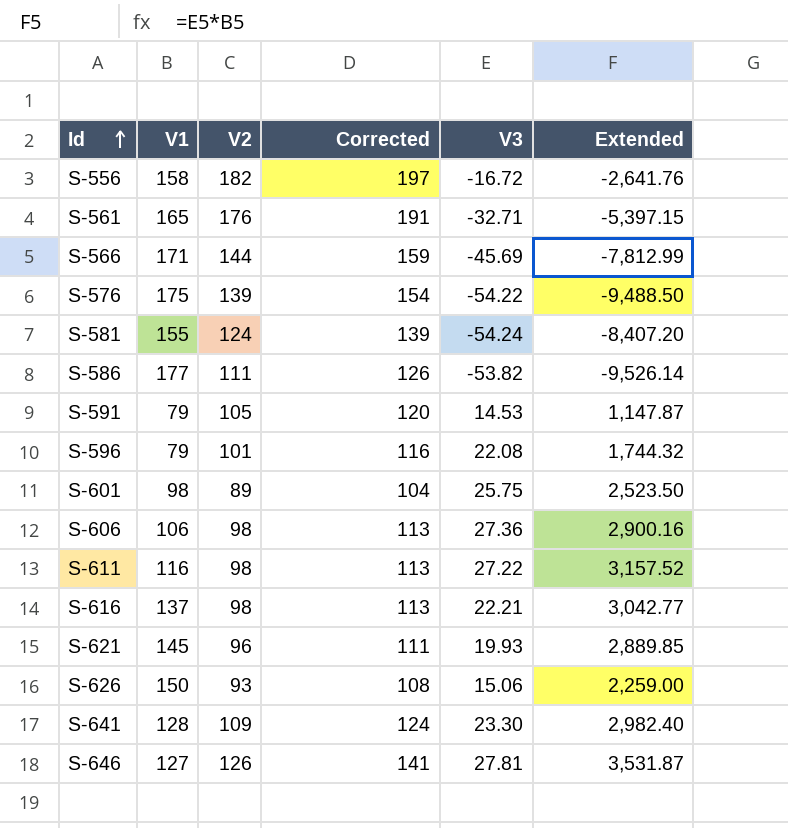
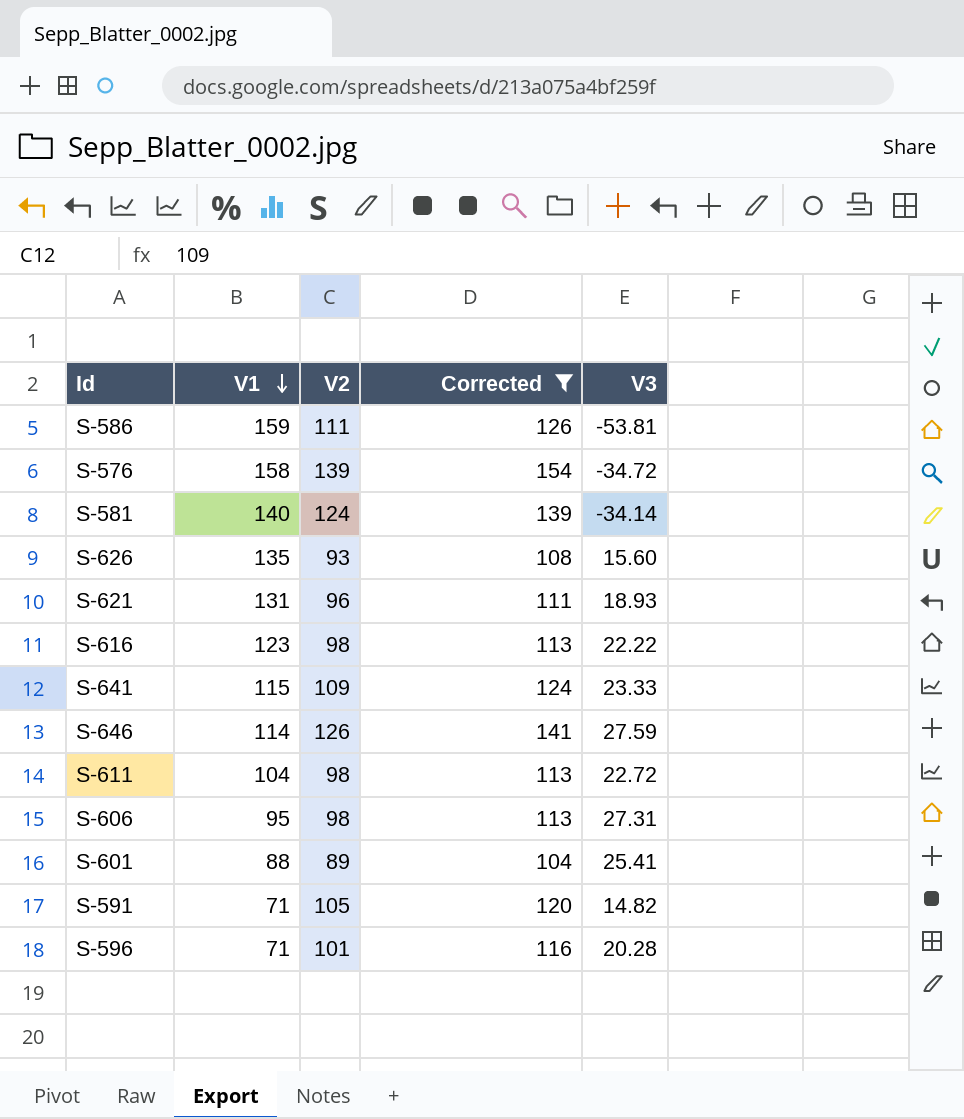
filter: none -> Corrected <= 154
row order: Id ascending -> V1 descending
column Extended | formula: [V1] * [V3] -> none
S-586 | V1: 177 -> 159
S-586 | V3: -53.82 -> -53.81
S-576 | V1: 175 -> 158
S-576 | V3: -54.22 -> -34.72
S-581 | V1: 155 -> 140
S-581 | V3: -54.24 -> -34.14
S-626 | V1: 150 -> 135
S-626 | V3: 15.06 -> 15.60
S-621 | V1: 145 -> 131
S-621 | V3: 19.93 -> 18.93
S-616 | V1: 137 -> 123
S-616 | V3: 22.21 -> 22.22
S-641 | V1: 128 -> 115
S-641 | V3: 23.30 -> 23.33
S-646 | V1: 127 -> 114
S-646 | V3: 27.81 -> 27.59
S-611 | V1: 116 -> 104
S-611 | V3: 27.22 -> 22.72
S-606 | V1: 106 -> 95
S-606 | V3: 27.36 -> 27.31
S-601 | V1: 98 -> 88
S-601 | V3: 25.75 -> 25.41
S-591 | V1: 79 -> 71
S-591 | V3: 14.53 -> 14.82
S-596 | V1: 79 -> 71
S-596 | V3: 22.08 -> 20.28

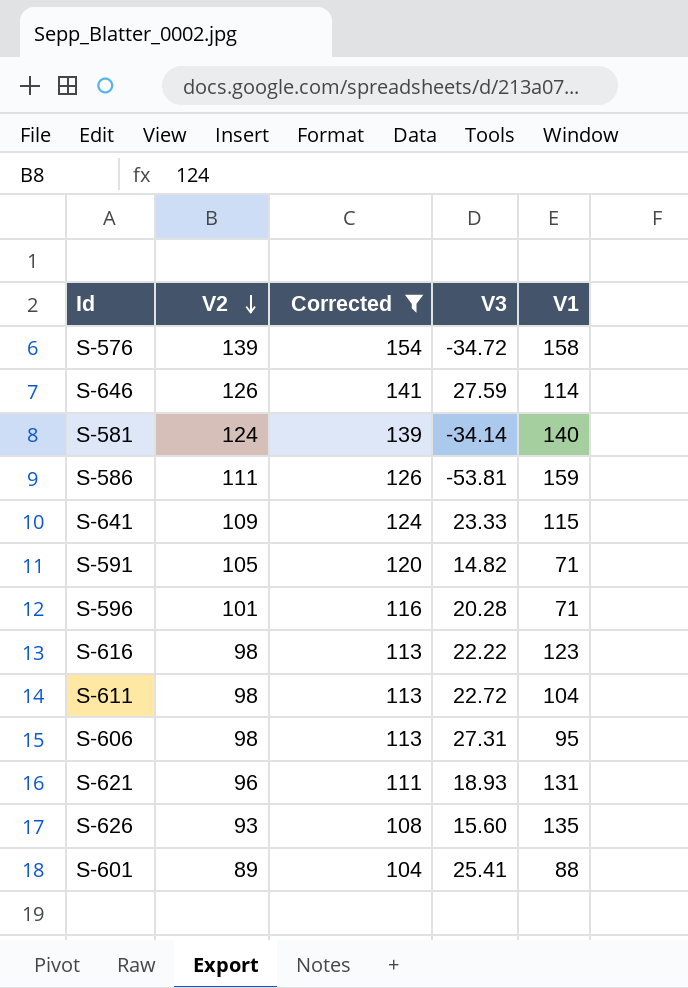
row order: V1 descending -> V2 descending
column V1 | position: 2 -> 5

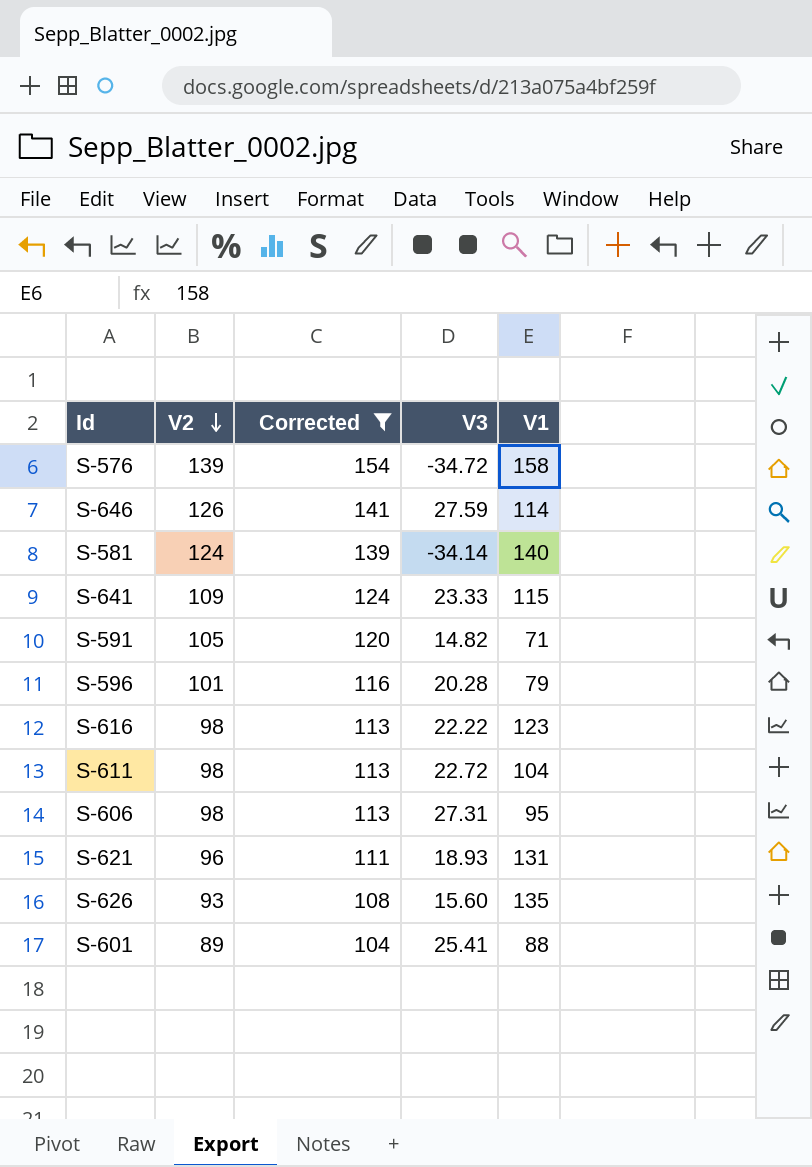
row S-586: 111 | 126 | -53.81 | 159 -> none
S-596 | V1: 71 -> 79

